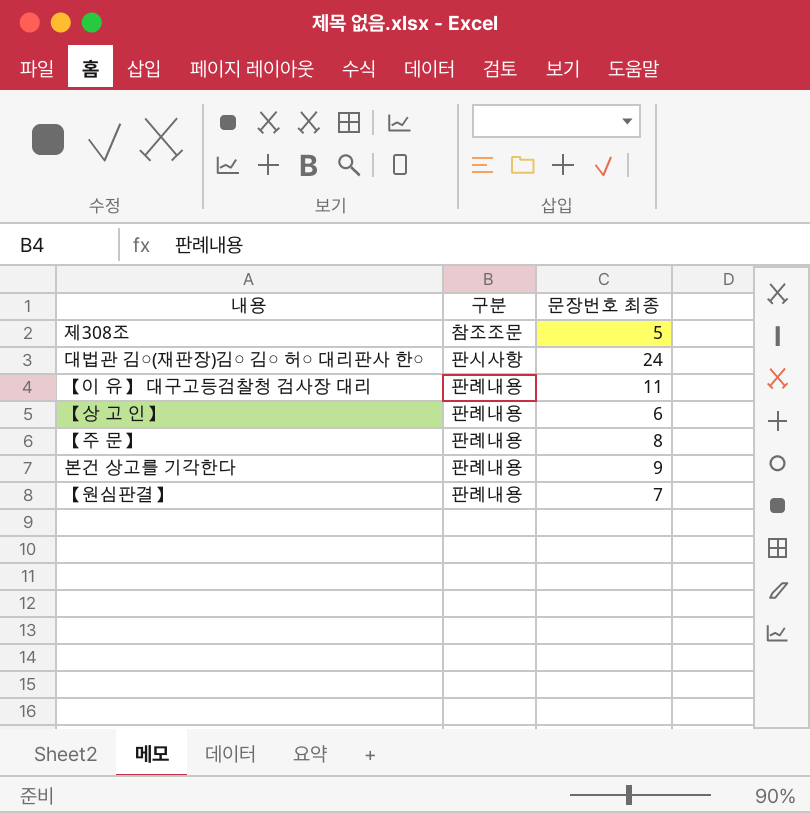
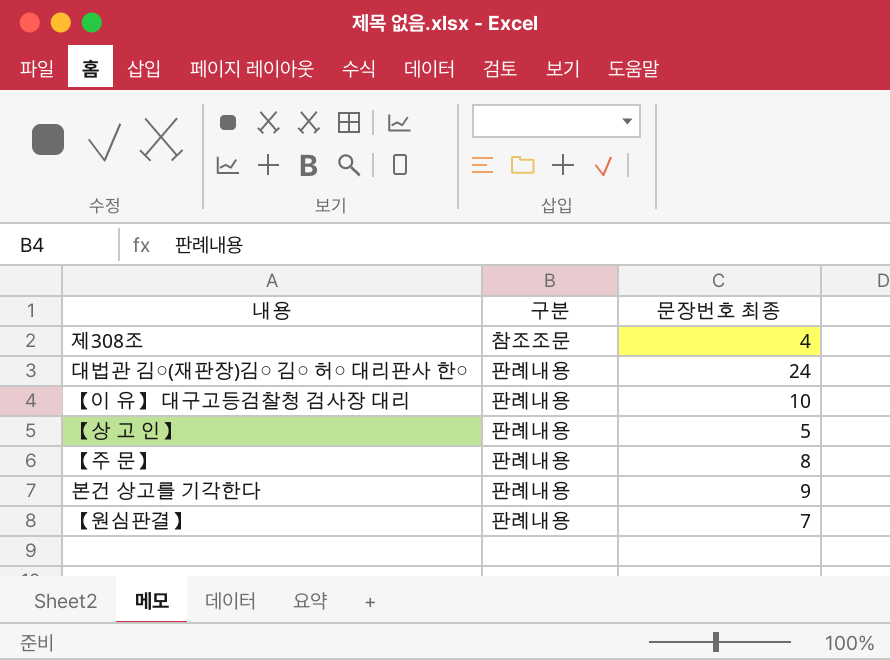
제308조 | 문장번호 최종: 5 -> 4
대법관 김○(재판장)김○ 김○ 허○ 대리판사 한○ | 구분: 판시사항 -> 판례내용
【이 유】 대구고등검찰청 검사장 대리 | 문장번호 최종: 11 -> 10
【상 고 인】 | 문장번호 최종: 6 -> 5

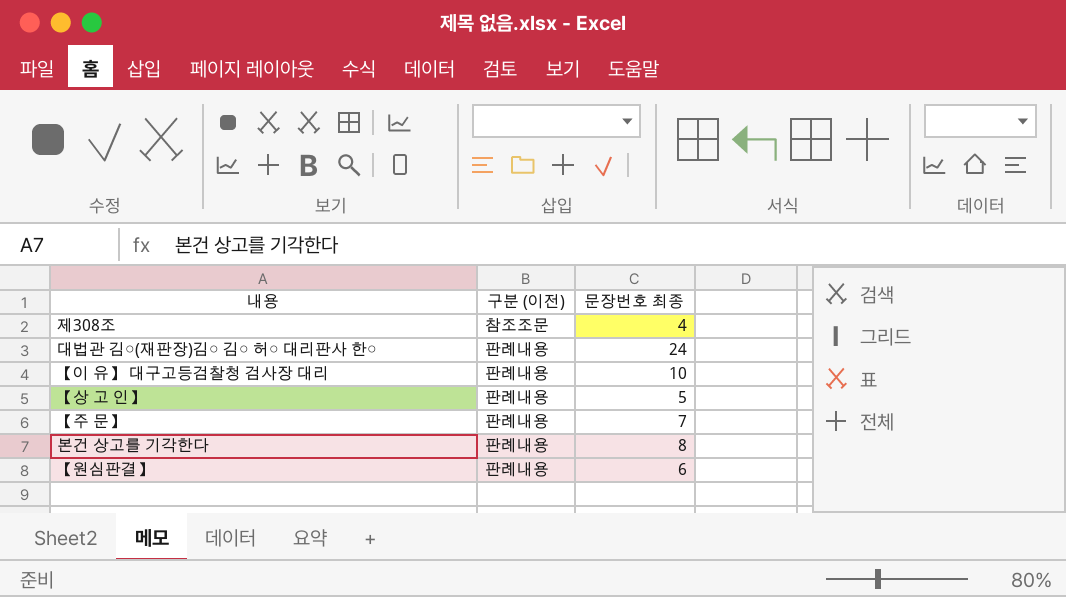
column name: 구분 -> 구분 (이전)
【주 문】 | 문장번호 최종: 8 -> 7
본건 상고를 기각한다 | 문장번호 최종: 9 -> 8
【원심판결】 | 문장번호 최종: 7 -> 6

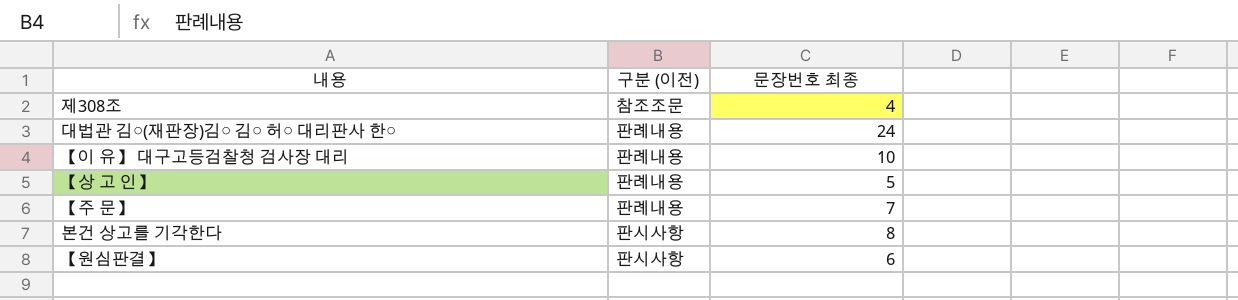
본건 상고를 기각한다 | 구분 (이전): 판례내용 -> 판시사항
【원심판결】 | 구분 (이전): 판례내용 -> 판시사항

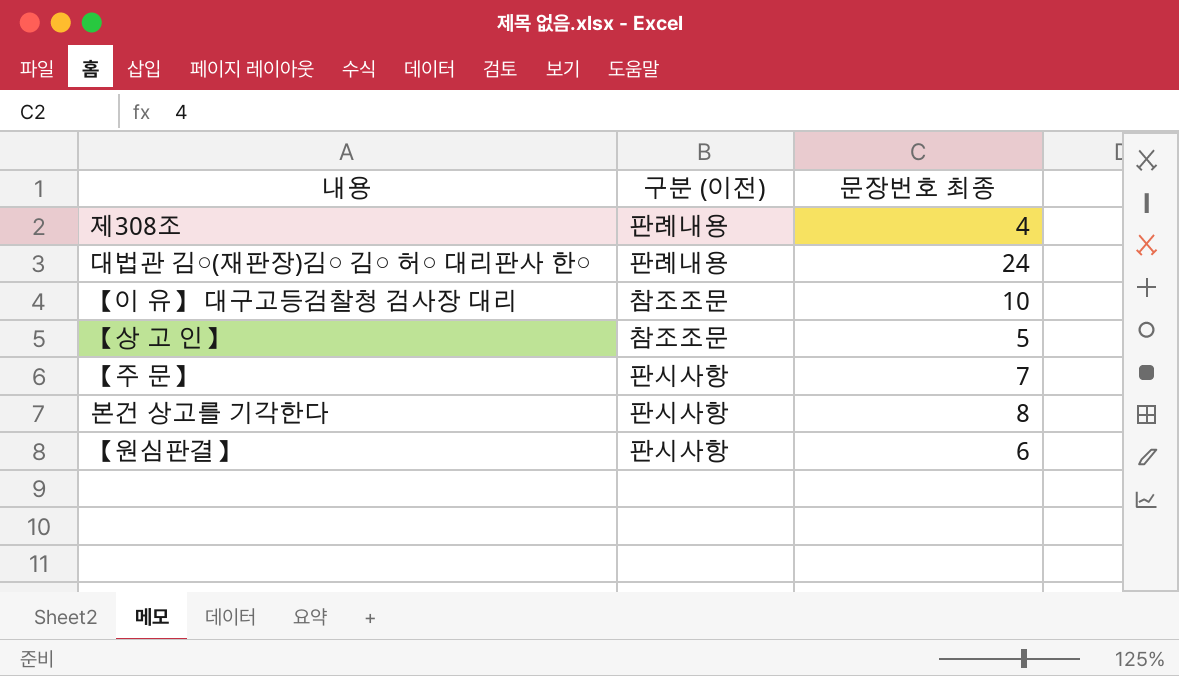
제308조 | 구분 (이전): 참조조문 -> 판례내용
【이 유】 대구고등검찰청 검사장 대리 | 구분 (이전): 판례내용 -> 참조조문
【상 고 인】 | 구분 (이전): 판례내용 -> 참조조문
【주 문】 | 구분 (이전): 판례내용 -> 판시사항

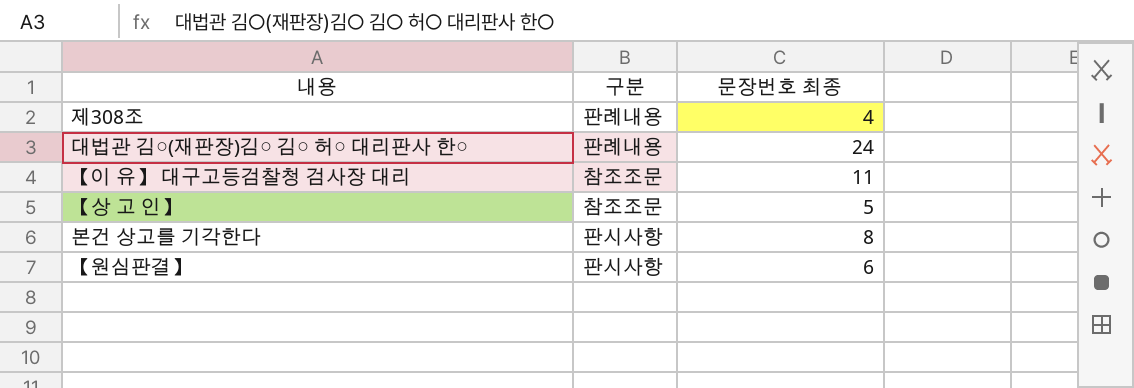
column name: 구분 (이전) -> 구분
row 【주 문】: 판시사항 | 7 -> none
【이 유】 대구고등검찰청 검사장 대리 | 문장번호 최종: 10 -> 11

